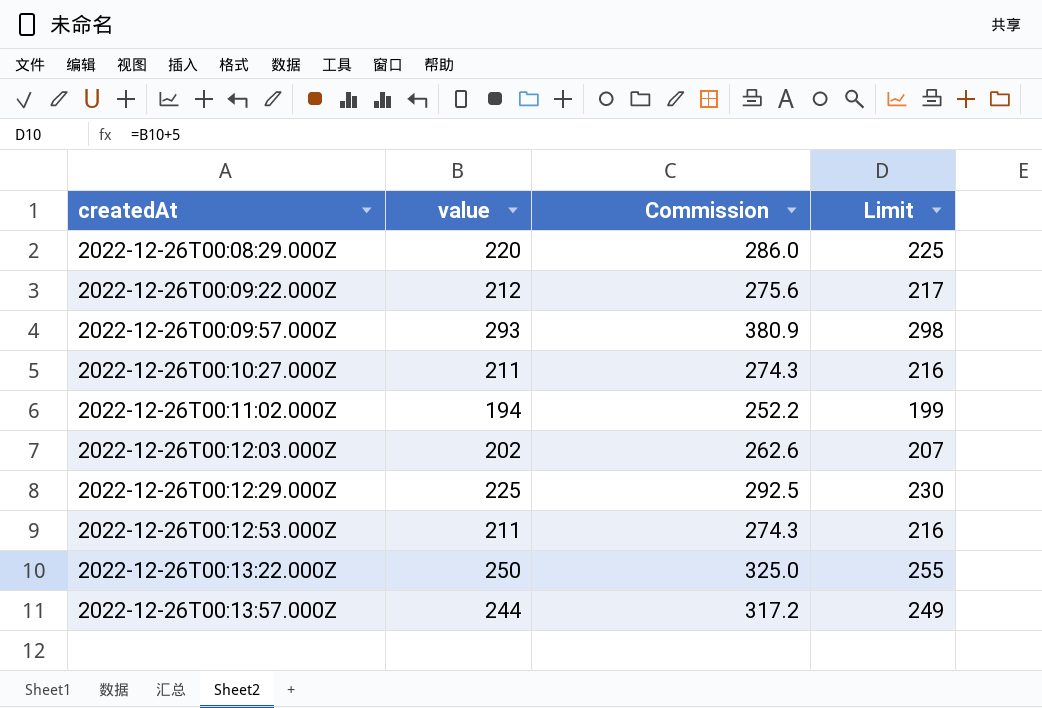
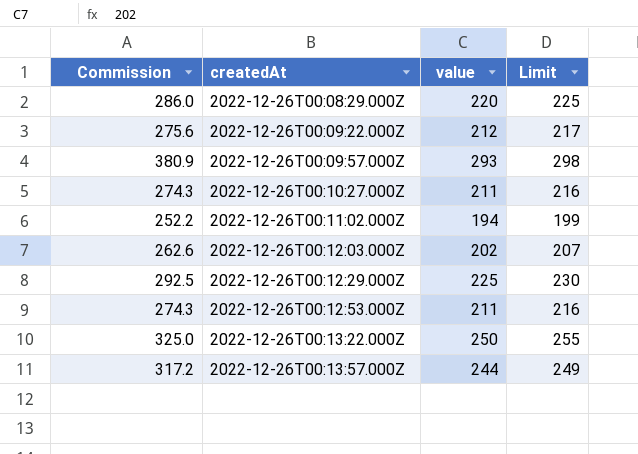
column Commission | position: 3 -> 1

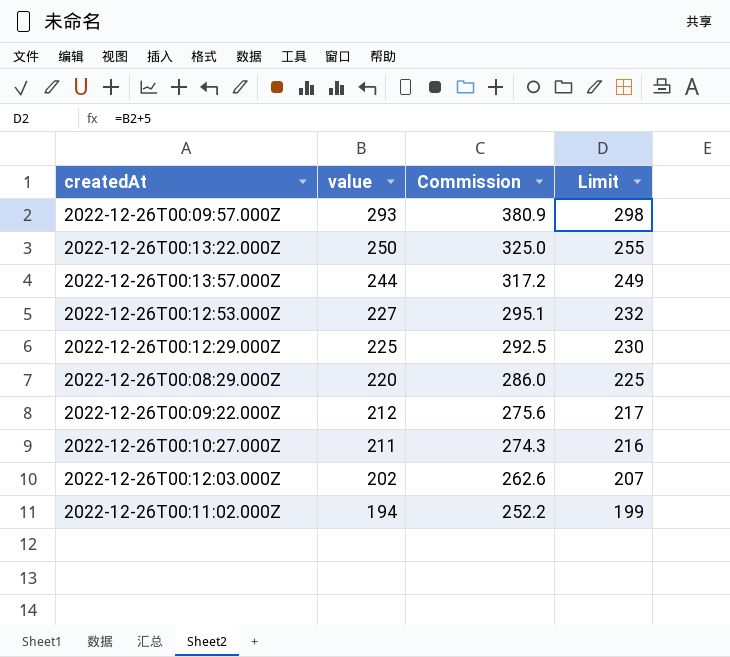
row order: createdAt ascending -> value descending
column Commission | position: 1 -> 3
2022-12-26T00:12:53.000Z | value: 211 -> 227
2022-12-26T00:12:53.000Z | Commission: 274.3 -> 295.1
2022-12-26T00:12:53.000Z | Limit: 216 -> 232

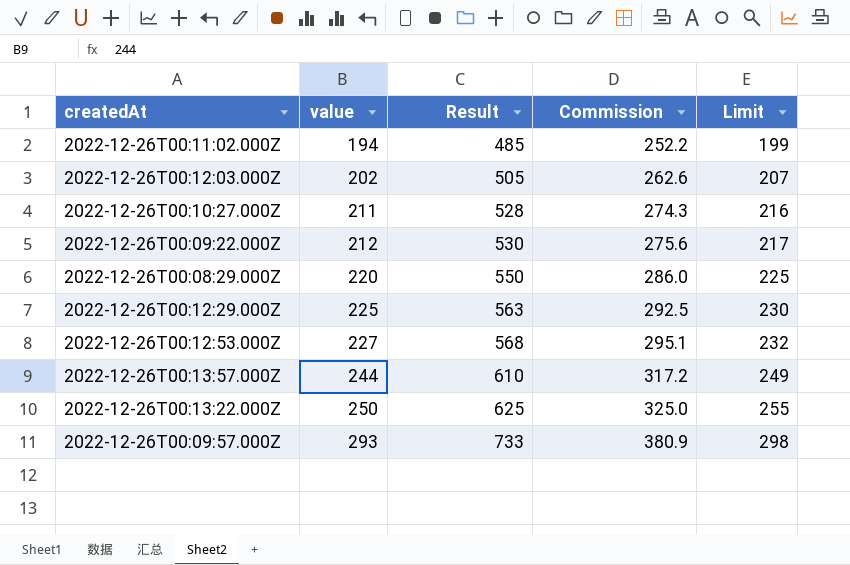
row order: value descending -> value ascending
column Result | formula: none -> [value] * 2.5

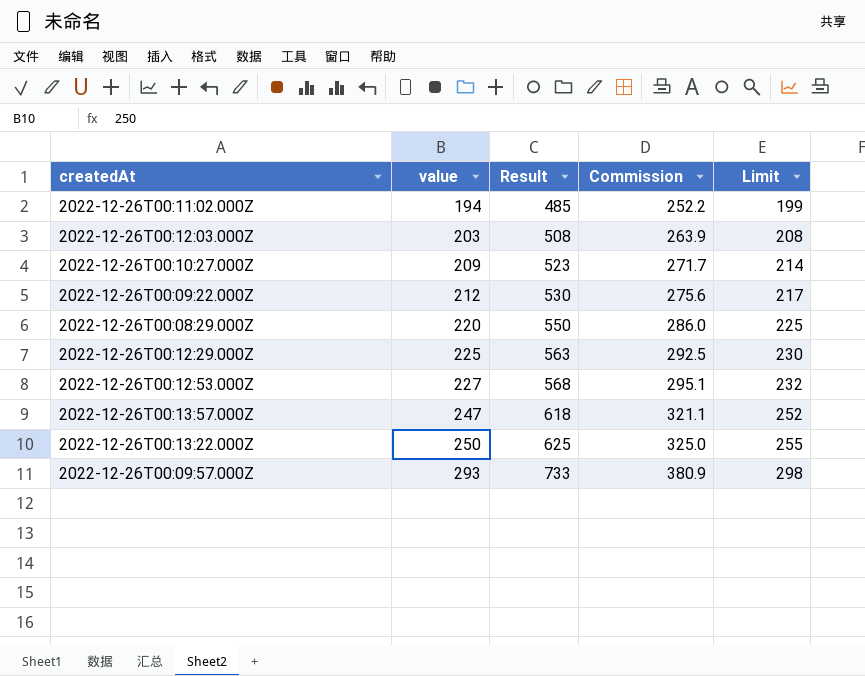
2022-12-26T00:12:03.000Z | value: 202 -> 203
2022-12-26T00:12:03.000Z | Result: 505 -> 508
2022-12-26T00:12:03.000Z | Commission: 262.6 -> 263.9
2022-12-26T00:12:03.000Z | Limit: 207 -> 208
2022-12-26T00:10:27.000Z | value: 211 -> 209
2022-12-26T00:10:27.000Z | Result: 528 -> 523
2022-12-26T00:10:27.000Z | Commission: 274.3 -> 271.7
2022-12-26T00:10:27.000Z | Limit: 216 -> 214
2022-12-26T00:13:57.000Z | value: 244 -> 247
2022-12-26T00:13:57.000Z | Result: 610 -> 618
2022-12-26T00:13:57.000Z | Commission: 317.2 -> 321.1
2022-12-26T00:13:57.000Z | Limit: 249 -> 252

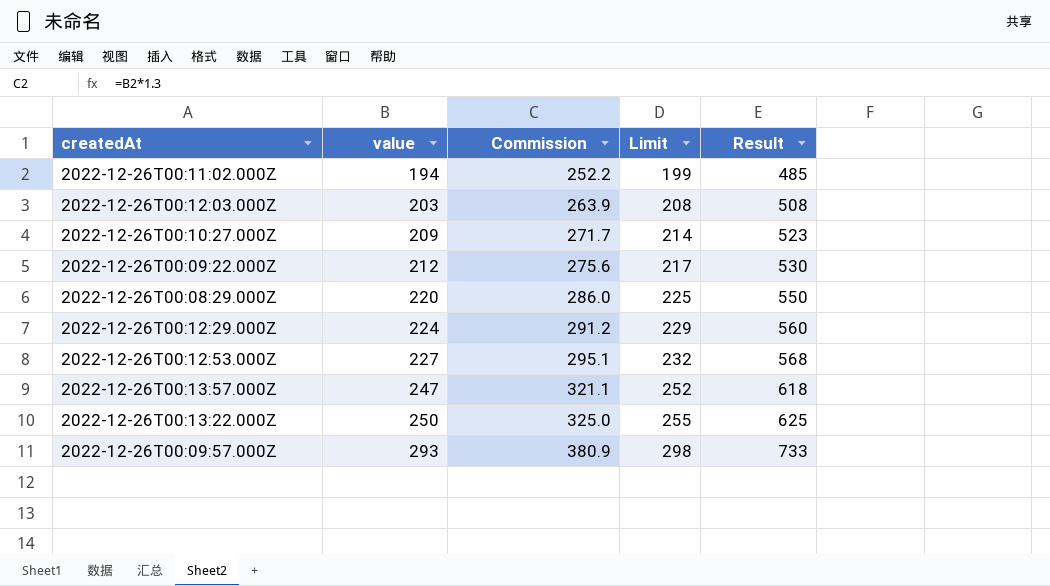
column Result | position: 3 -> 5
2022-12-26T00:12:29.000Z | value: 225 -> 224
2022-12-26T00:12:29.000Z | Commission: 292.5 -> 291.2
2022-12-26T00:12:29.000Z | Limit: 230 -> 229
2022-12-26T00:12:29.000Z | Result: 563 -> 560

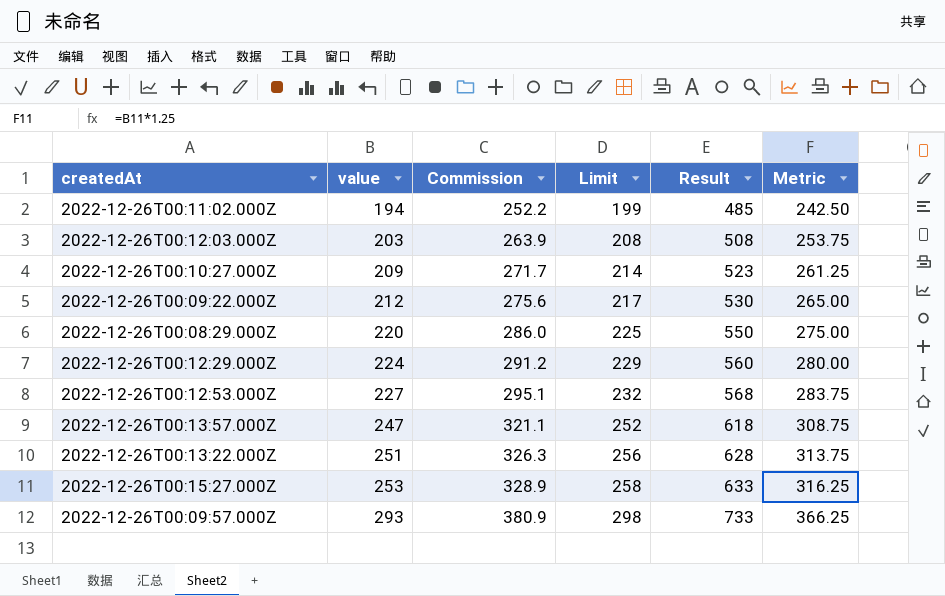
column Metric | formula: none -> [value] * 1.25
2022-12-26T00:13:22.000Z | value: 250 -> 251
2022-12-26T00:13:22.000Z | Commission: 325.0 -> 326.3
2022-12-26T00:13:22.000Z | Limit: 255 -> 256
2022-12-26T00:13:22.000Z | Result: 625 -> 628
row 2022-12-26T00:15:27.000Z: none -> 253 | 328.9 | 258 | 633 | 316.25

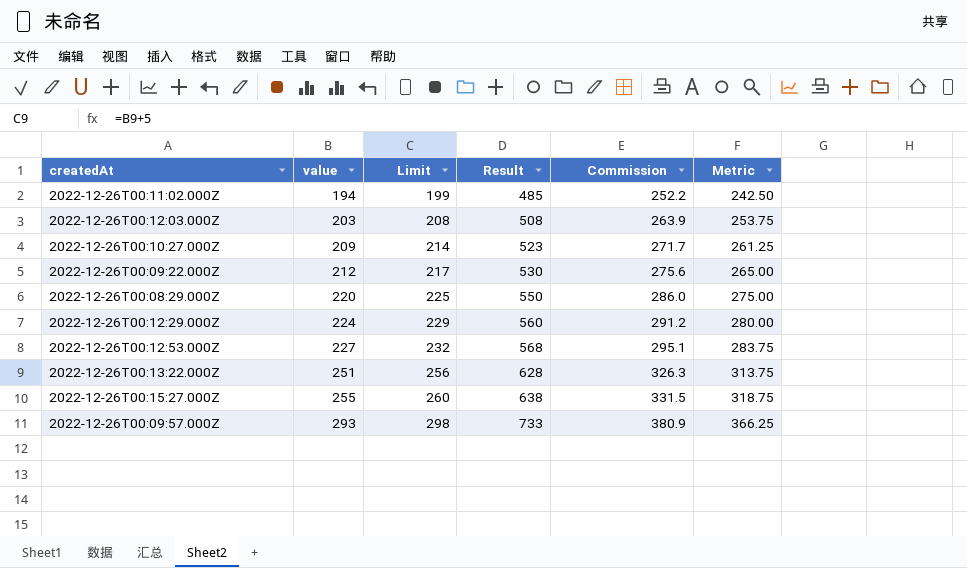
column Commission | position: 3 -> 5
row 2022-12-26T00:13:57.000Z: 247 | 321.1 | 252 | 618 | 308.75 -> none
2022-12-26T00:15:27.000Z | value: 253 -> 255
2022-12-26T00:15:27.000Z | Limit: 258 -> 260
2022-12-26T00:15:27.000Z | Result: 633 -> 638
2022-12-26T00:15:27.000Z | Commission: 328.9 -> 331.5
2022-12-26T00:15:27.000Z | Metric: 316.25 -> 318.75

